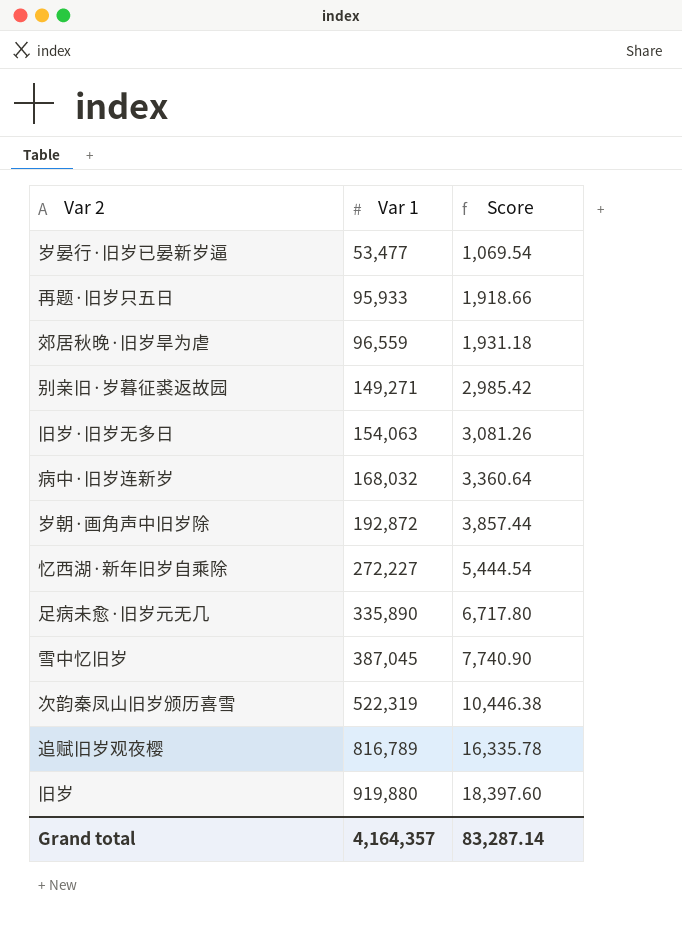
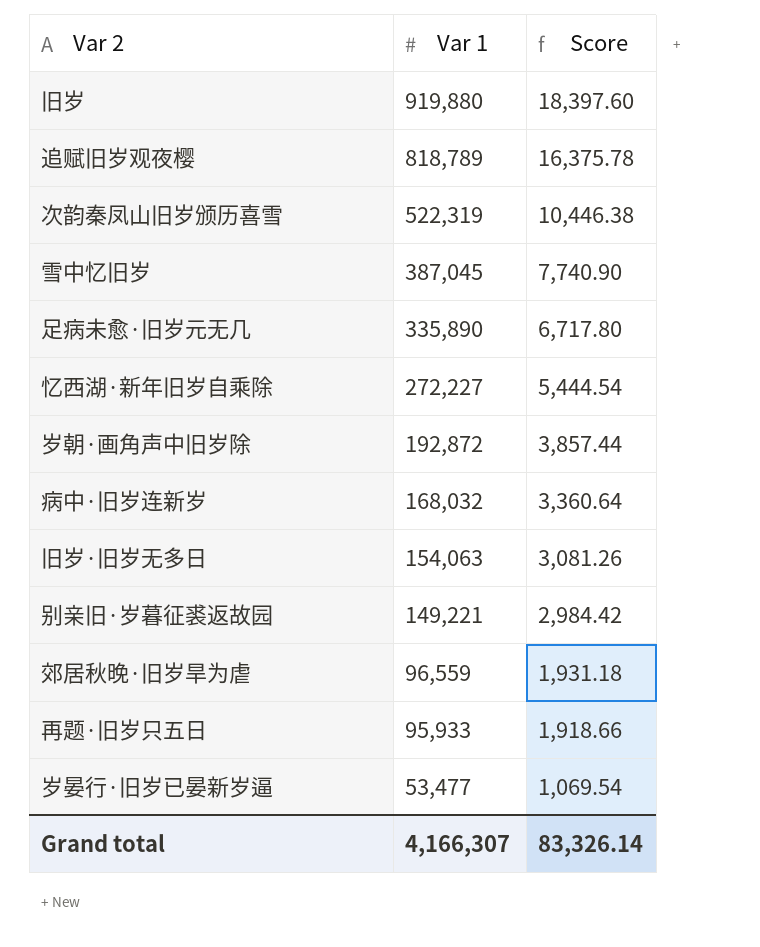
row order: Var 1 ascending -> Var 1 descending
追赋旧岁观夜樱 | Var 1: 816,789 -> 818,789
追赋旧岁观夜樱 | Score: 16,335.78 -> 16,375.78
别亲旧·岁暮征裘返故园 | Var 1: 149,271 -> 149,221
别亲旧·岁暮征裘返故园 | Score: 2,985.42 -> 2,984.42
Grand total | Var 1: 4,164,357 -> 4,166,307
Grand total | Score: 83,287.14 -> 83,326.14

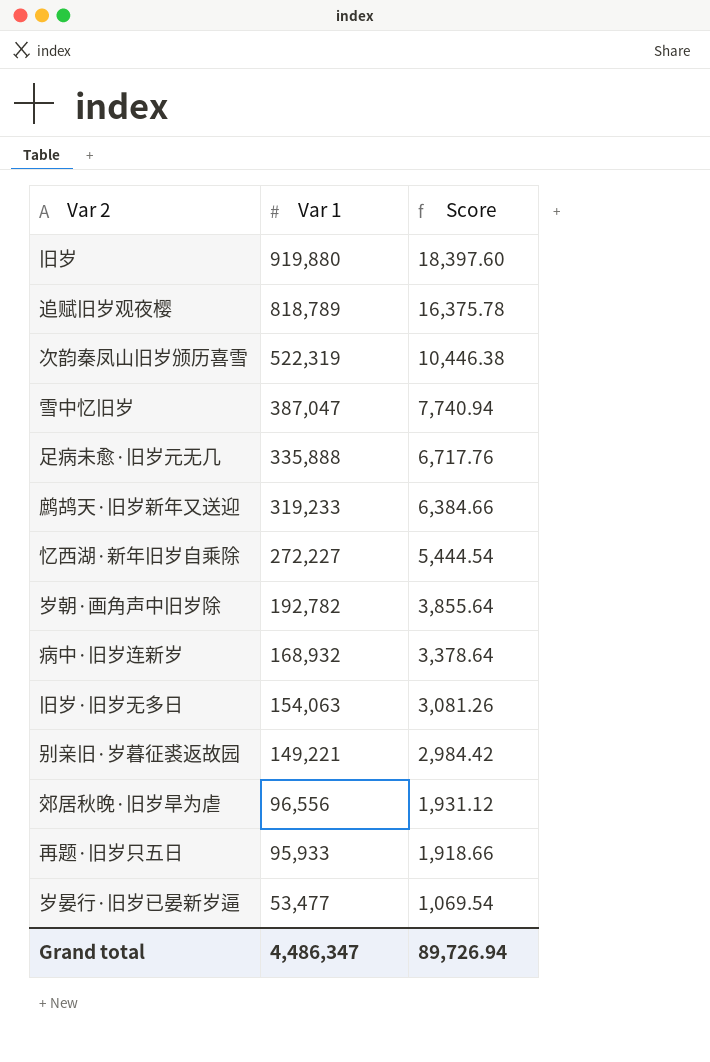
雪中忆旧岁 | Var 1: 387,045 -> 387,047
雪中忆旧岁 | Score: 7,740.90 -> 7,740.94
足病未愈·旧岁元无几 | Var 1: 335,890 -> 335,888
足病未愈·旧岁元无几 | Score: 6,717.80 -> 6,717.76
row 鹧鸪天·旧岁新年又送迎: none -> 319,233 | 6,384.66
岁朝·画角声中旧岁除 | Var 1: 192,872 -> 192,782
岁朝·画角声中旧岁除 | Score: 3,857.44 -> 3,855.64
病中·旧岁连新岁 | Var 1: 168,032 -> 168,932
病中·旧岁连新岁 | Score: 3,360.64 -> 3,378.64
郊居秋晚·旧岁旱为虐 | Var 1: 96,559 -> 96,556
郊居秋晚·旧岁旱为虐 | Score: 1,931.18 -> 1,931.12
Grand total | Var 1: 4,166,307 -> 4,486,347
Grand total | Score: 83,326.14 -> 89,726.94

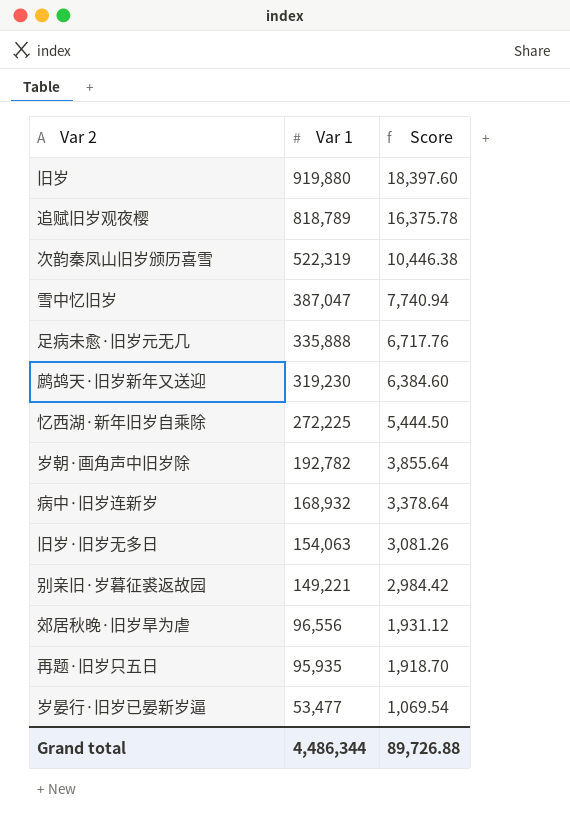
鹧鸪天·旧岁新年又送迎 | Var 1: 319,233 -> 319,230
鹧鸪天·旧岁新年又送迎 | Score: 6,384.66 -> 6,384.60
忆西湖·新年旧岁自乘除 | Var 1: 272,227 -> 272,225
忆西湖·新年旧岁自乘除 | Score: 5,444.54 -> 5,444.50
再题·旧岁只五日 | Var 1: 95,933 -> 95,935
再题·旧岁只五日 | Score: 1,918.66 -> 1,918.70
Grand total | Var 1: 4,486,347 -> 4,486,344
Grand total | Score: 89,726.94 -> 89,726.88

